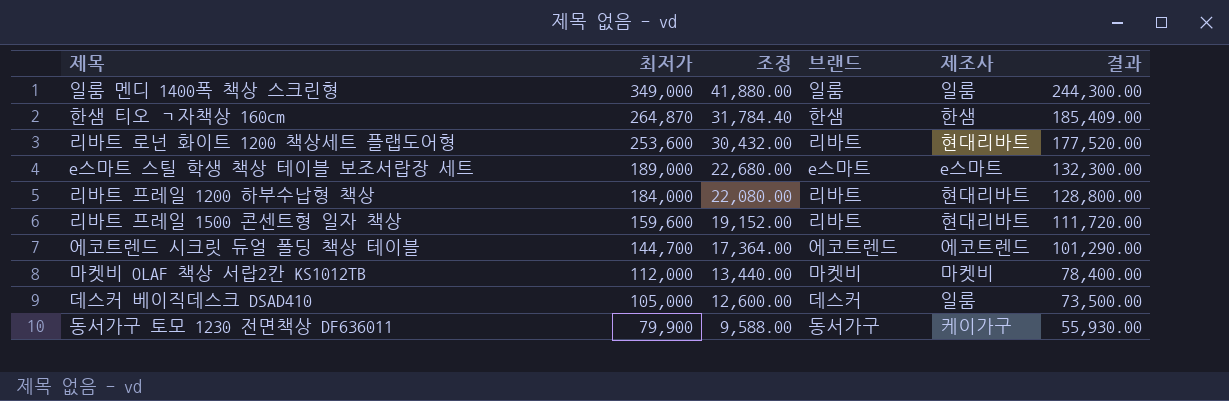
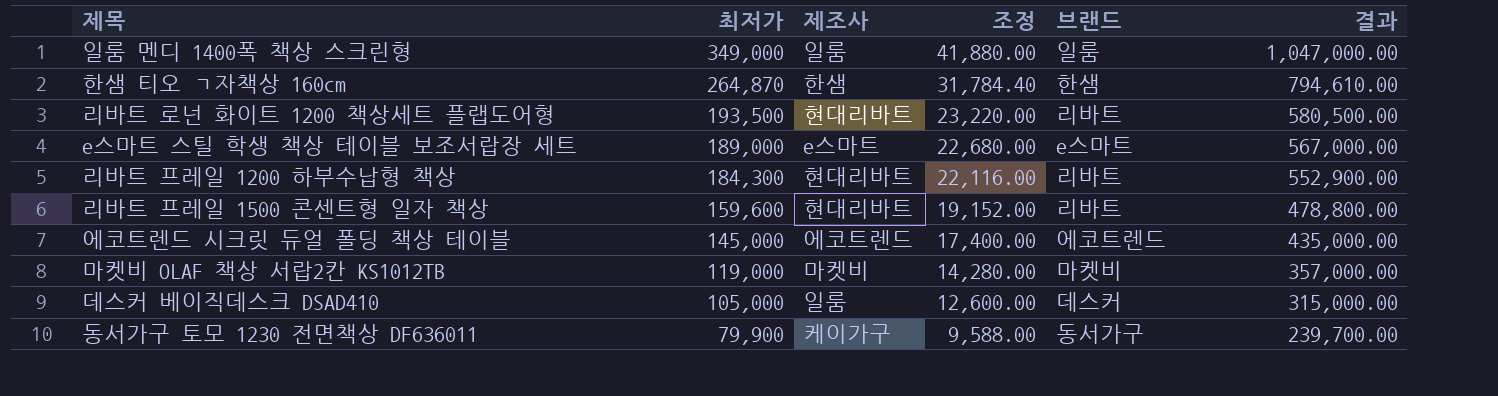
column 제조사 | position: 5 -> 3
column 결과 | formula: [최저가] * 0.7 -> [최저가] * 3
리바트 로넌 화이트 1200 책상세트 플랩도어형 | 최저가: 253,600 -> 193,500
리바트 로넌 화이트 1200 책상세트 플랩도어형 | 조정: 30,432.00 -> 23,220.00
리바트 프레일 1200 하부수납형 책상 | 최저가: 184,000 -> 184,300
리바트 프레일 1200 하부수납형 책상 | 조정: 22,080.00 -> 22,116.00
에코트렌드 시크릿 듀얼 폴딩 책상 테이블 | 최저가: 144,700 -> 145,000
에코트렌드 시크릿 듀얼 폴딩 책상 테이블 | 조정: 17,364.00 -> 17,400.00
마켓비 OLAF 책상 서랍2칸 KS1012TB | 최저가: 112,000 -> 119,000
마켓비 OLAF 책상 서랍2칸 KS1012TB | 조정: 13,440.00 -> 14,280.00

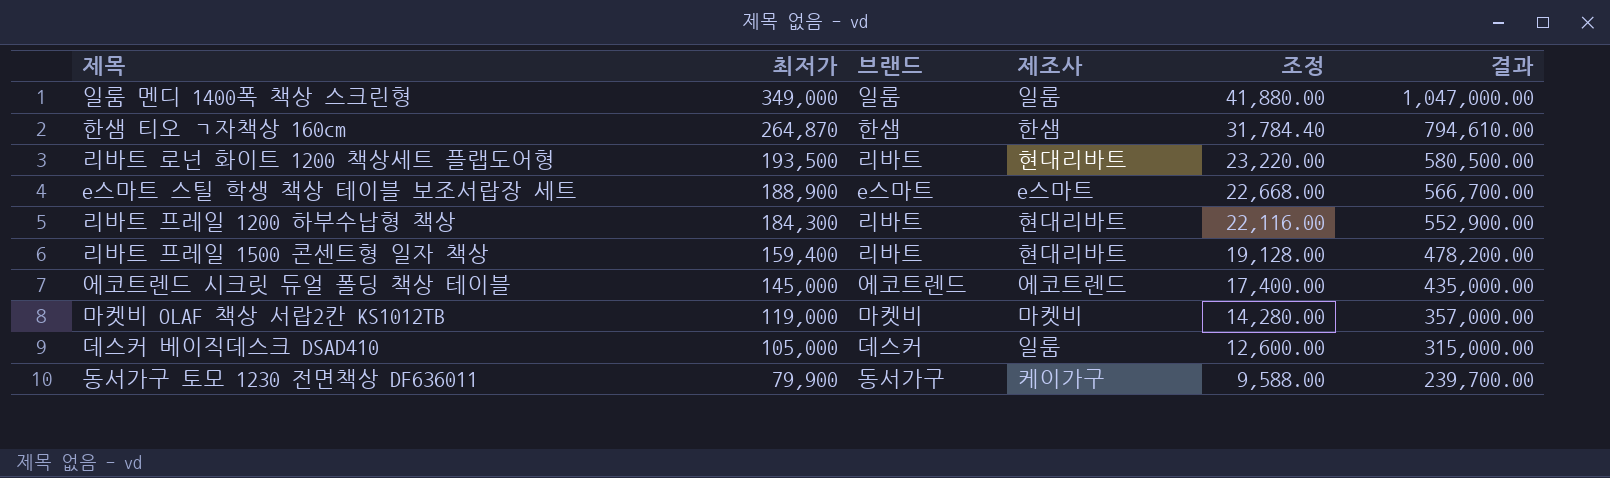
column 브랜드 | position: 5 -> 3
e스마트 스틸 학생 책상 테이블 보조서랍장 세트 | 최저가: 189,000 -> 188,900
e스마트 스틸 학생 책상 테이블 보조서랍장 세트 | 조정: 22,680.00 -> 22,668.00
e스마트 스틸 학생 책상 테이블 보조서랍장 세트 | 결과: 567,000.00 -> 566,700.00
리바트 프레일 1500 콘센트형 일자 책상 | 최저가: 159,600 -> 159,400
리바트 프레일 1500 콘센트형 일자 책상 | 조정: 19,152.00 -> 19,128.00
리바트 프레일 1500 콘센트형 일자 책상 | 결과: 478,800.00 -> 478,200.00

